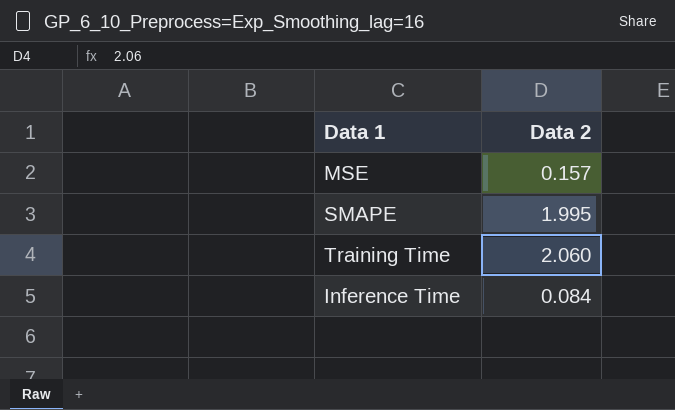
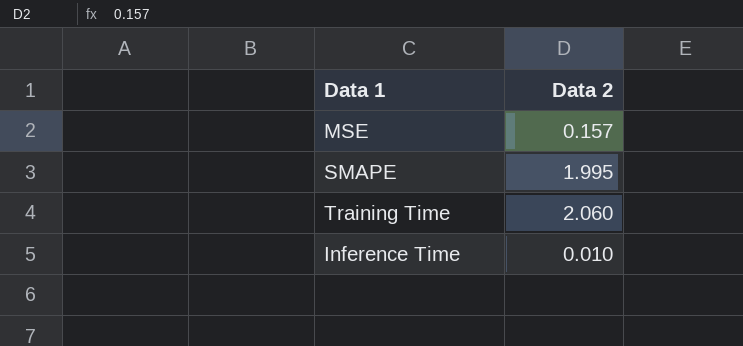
Inference Time | Data 2: 0.084 -> 0.010

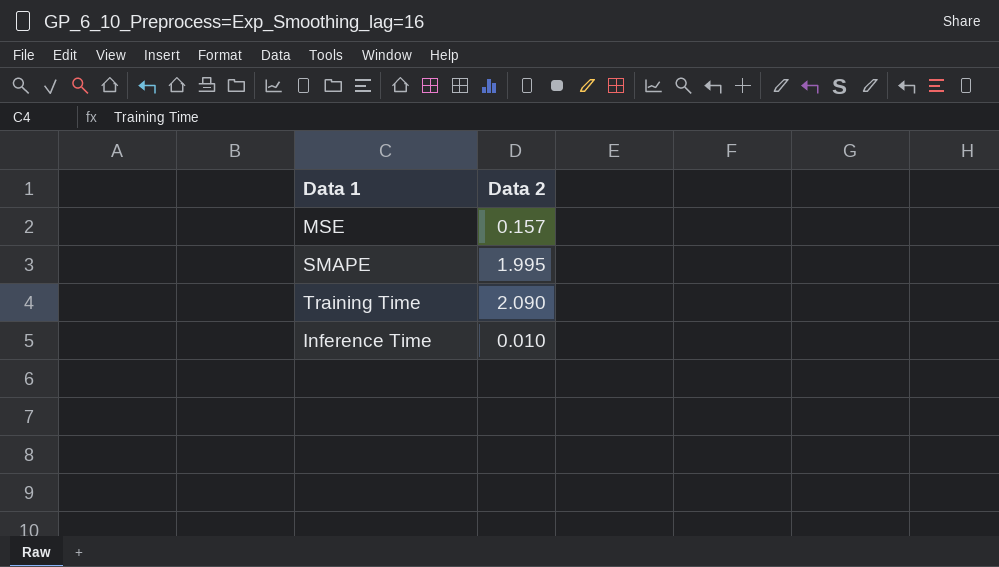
Training Time | Data 2: 2.060 -> 2.090

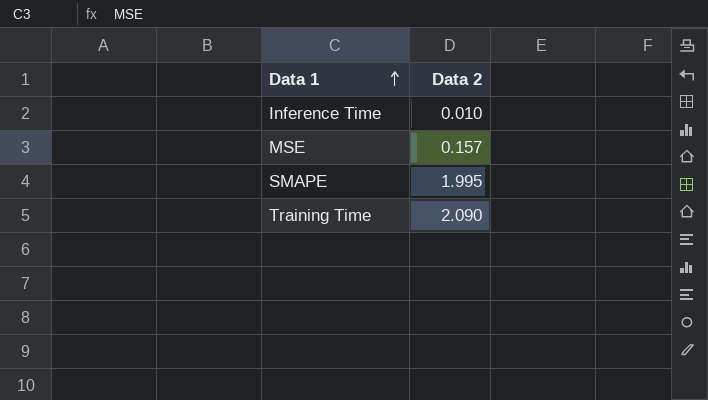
row order: none -> Data 1 ascending

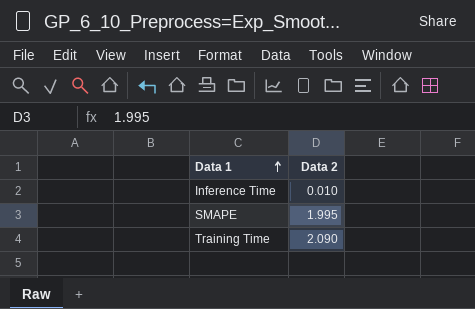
row MSE: 0.157 -> none

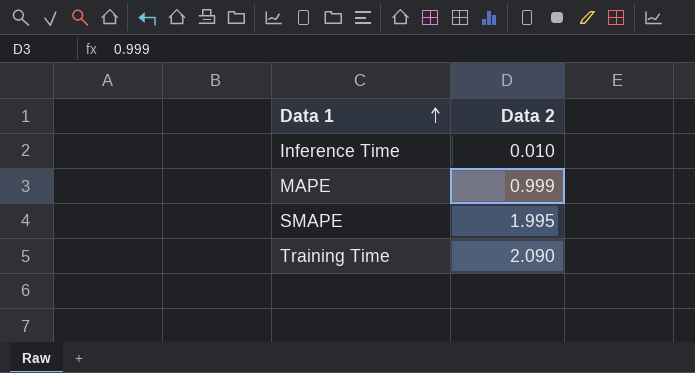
row MAPE: none -> 0.999

